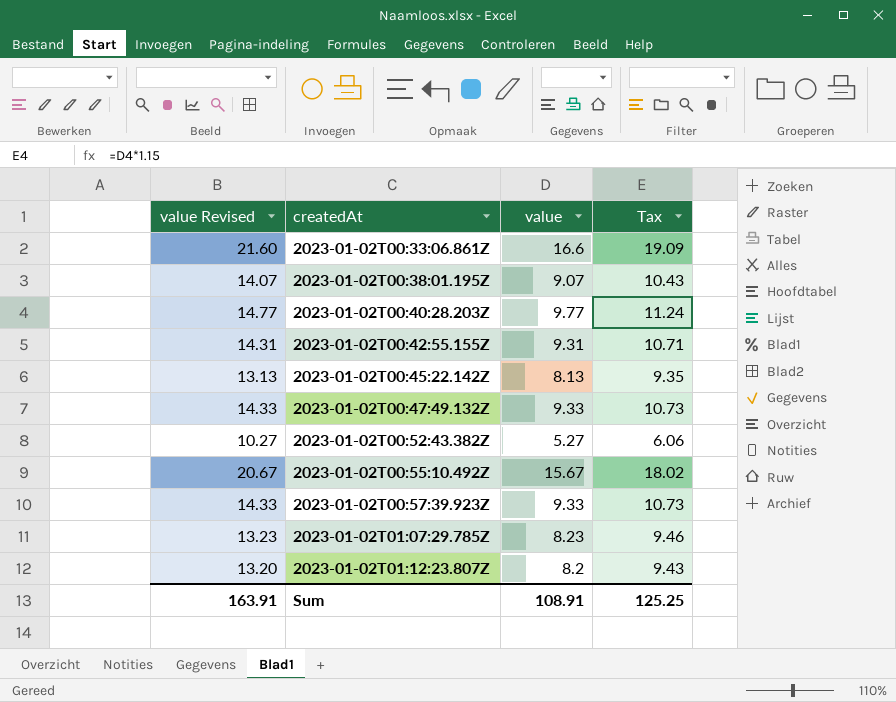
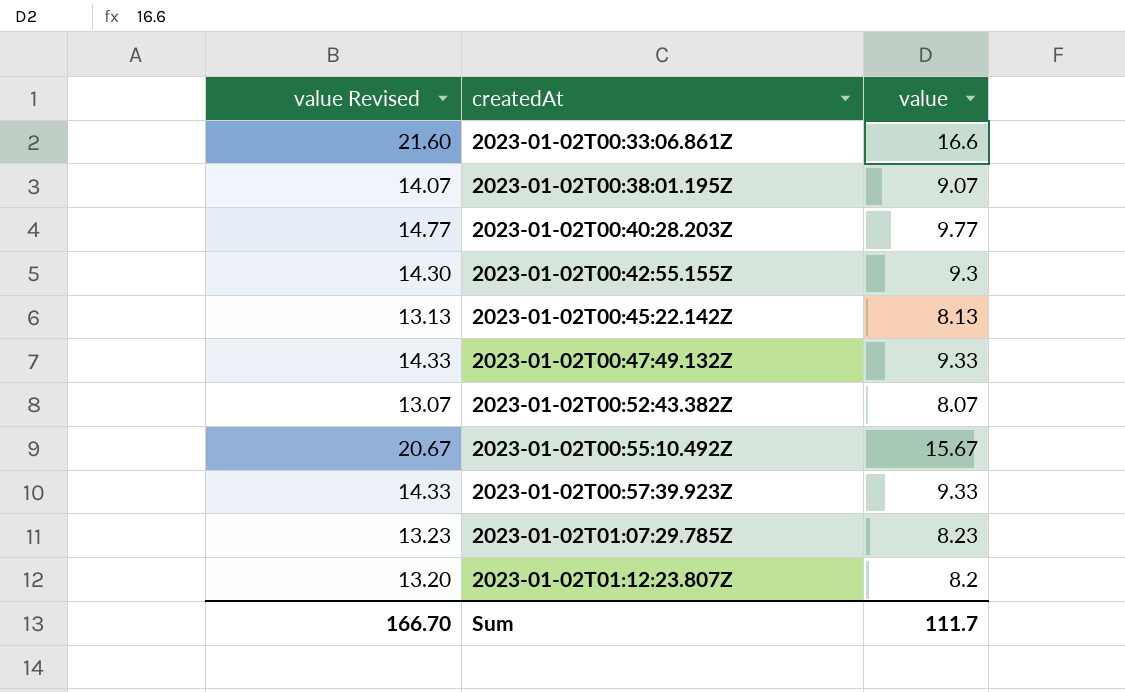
column Tax | formula: [value] * 1.15 -> none
2023-01-02T00:42:55.155Z | value Revised: 14.31 -> 14.30
2023-01-02T00:42:55.155Z | value: 9.31 -> 9.3
2023-01-02T00:52:43.382Z | value Revised: 10.27 -> 13.07
2023-01-02T00:52:43.382Z | value: 5.27 -> 8.07
Sum | value Revised: 163.91 -> 166.70
Sum | value: 108.91 -> 111.7

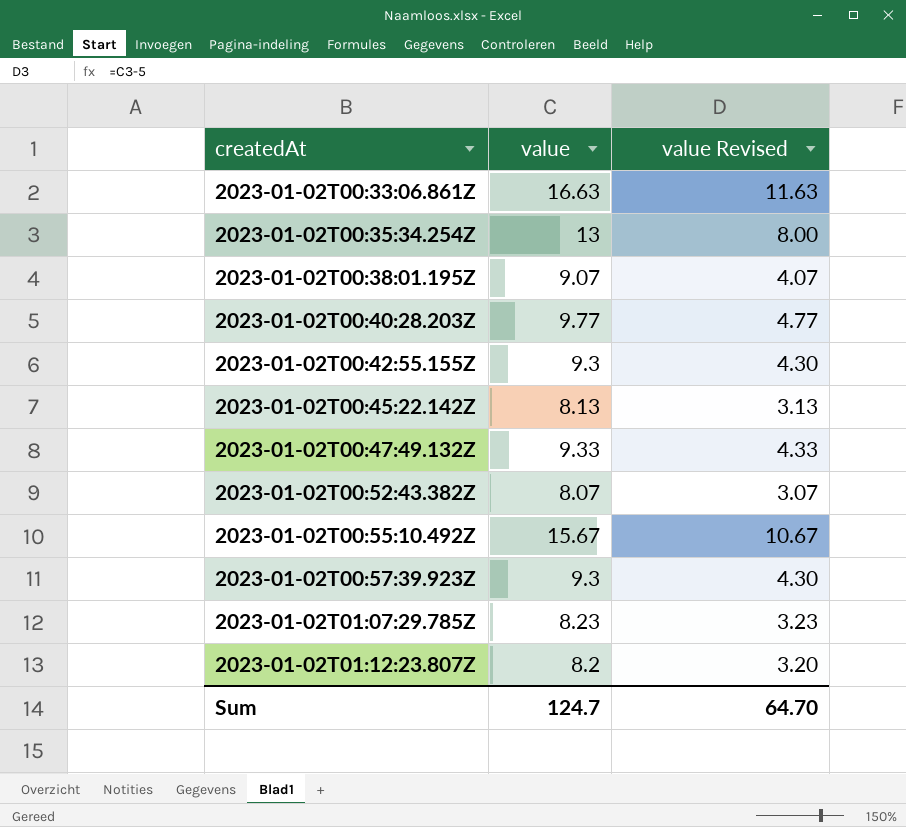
column value Revised | formula: [value] + 5 -> [value] - 5
column value Revised | position: 1 -> 3
2023-01-02T00:33:06.861Z | value: 16.6 -> 16.63
row 2023-01-02T00:35:34.254Z: none -> 13 | 8.00
2023-01-02T00:57:39.923Z | value: 9.33 -> 9.3
Sum | value: 111.7 -> 124.7
Sum | value Revised: 166.70 -> 64.70

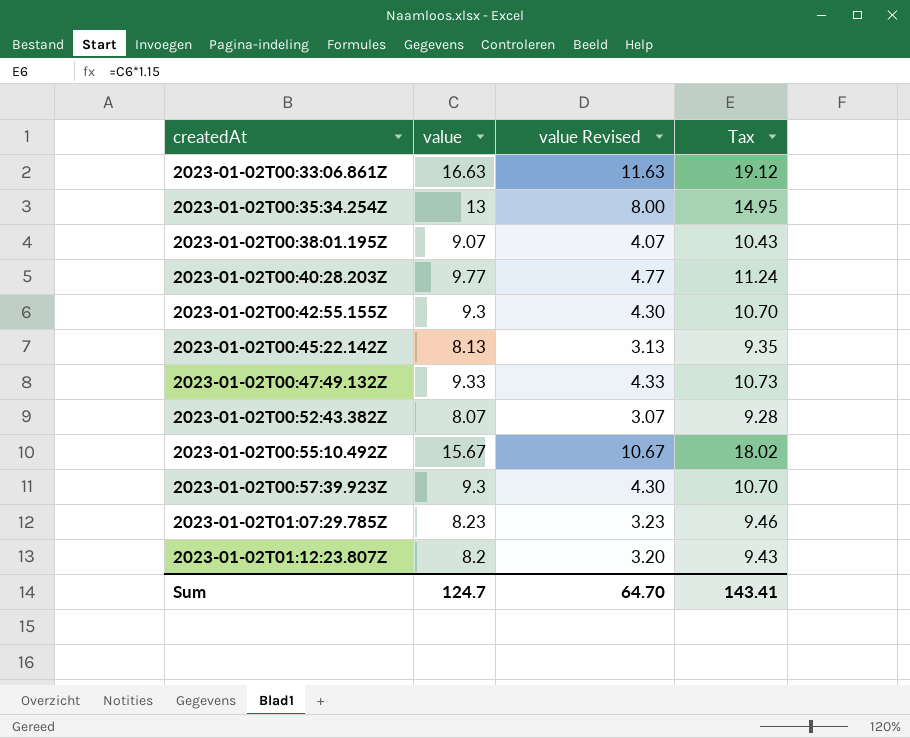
column Tax | formula: none -> [value] * 1.15

